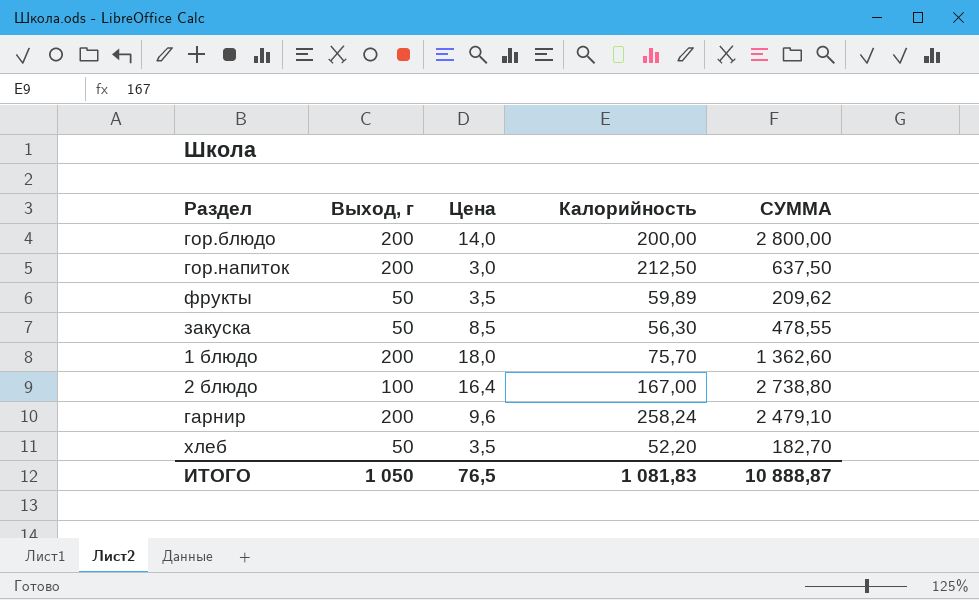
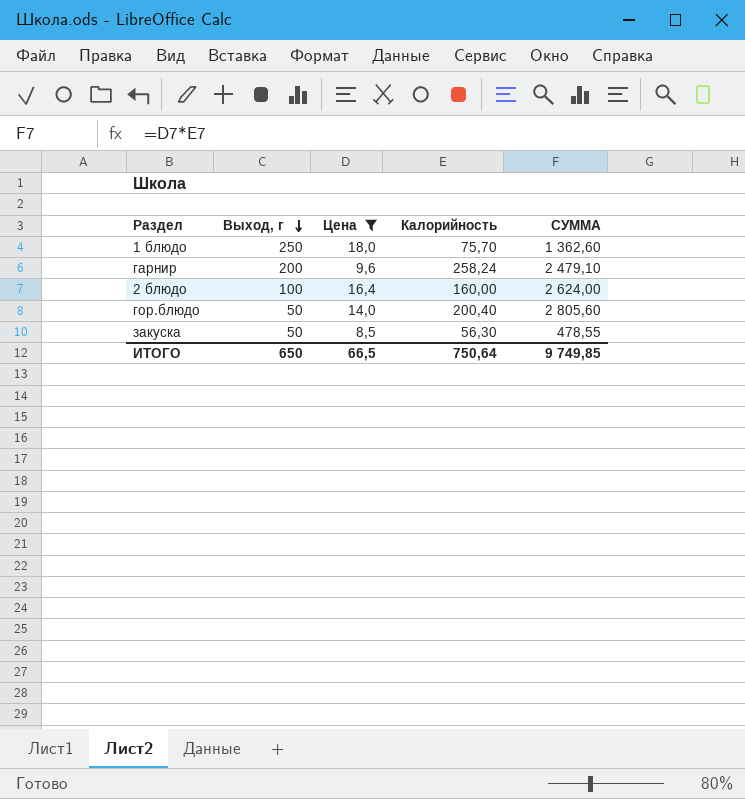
filter: none -> Цена >= 8,5
row order: none -> Выход, г descending
1 блюдо | Выход, г: 200 -> 250
2 блюдо | Калорийность: 167,00 -> 160,00
2 блюдо | СУММА: 2 738,80 -> 2 624,00
гор.блюдо | Выход, г: 200 -> 50
гор.блюдо | Калорийность: 200,00 -> 200,40
гор.блюдо | СУММА: 2 800,00 -> 2 805,60
ИТОГО | Выход, г: 1 050 -> 650
ИТОГО | Цена: 76,5 -> 66,5
ИТОГО | Калорийность: 1 081,83 -> 750,64
ИТОГО | СУММА: 10 888,87 -> 9 749,85

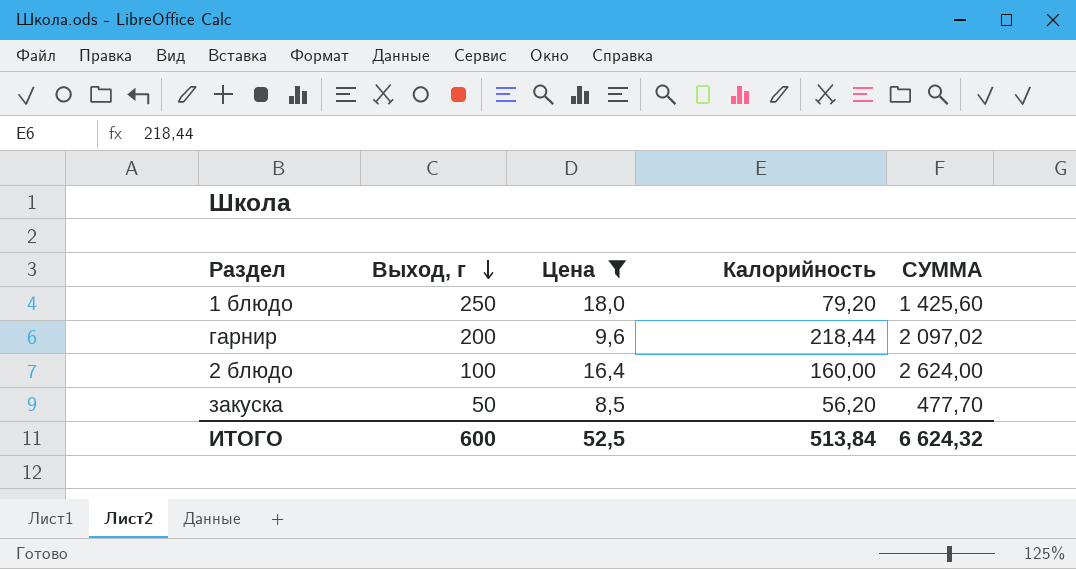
row гор.блюдо: 50 | 14,0 | 200,40 | 2 805,60 -> none
1 блюдо | Калорийность: 75,70 -> 79,20
1 блюдо | СУММА: 1 362,60 -> 1 425,60
гарнир | Калорийность: 258,24 -> 218,44
гарнир | СУММА: 2 479,10 -> 2 097,02
закуска | Калорийность: 56,30 -> 56,20
закуска | СУММА: 478,55 -> 477,70
ИТОГО | Выход, г: 650 -> 600
ИТОГО | Цена: 66,5 -> 52,5
ИТОГО | Калорийность: 750,64 -> 513,84
ИТОГО | СУММА: 9 749,85 -> 6 624,32

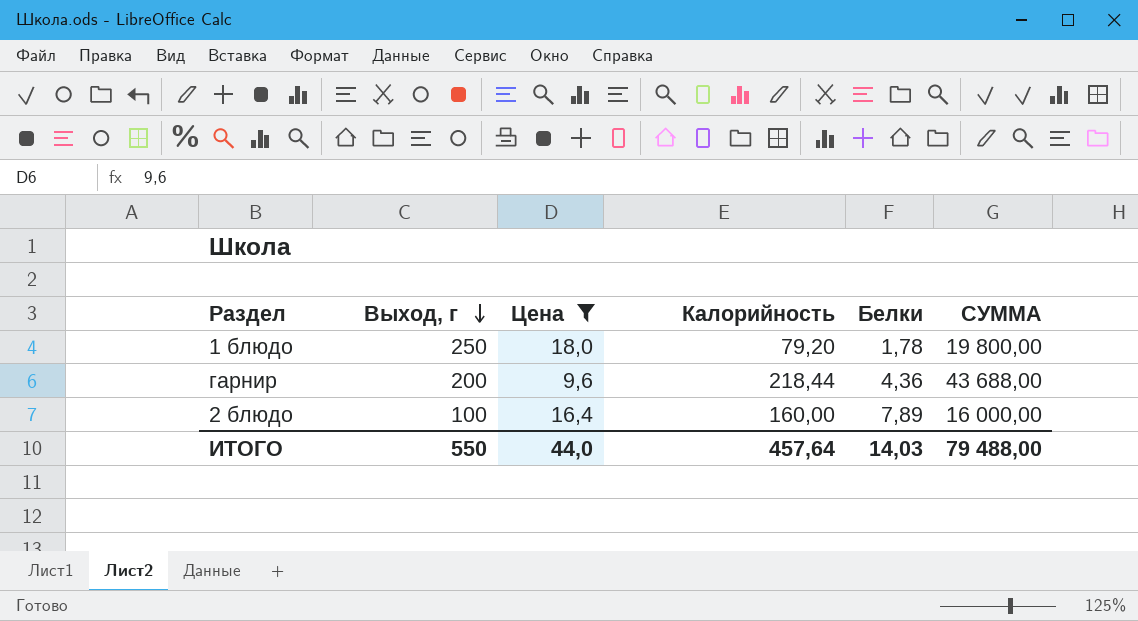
column Белки | position: none -> 5
column СУММА | formula: [Цена] * [Калорийность] -> [Выход, г] * [Калорийность]
row закуска: 50 | 8,5 | 56,20 | 477,70 -> none
ИТОГО | Выход, г: 600 -> 550
ИТОГО | Цена: 52,5 -> 44,0
ИТОГО | Калорийность: 513,84 -> 457,64
ИТОГО | СУММА: 6 624,32 -> 79 488,00

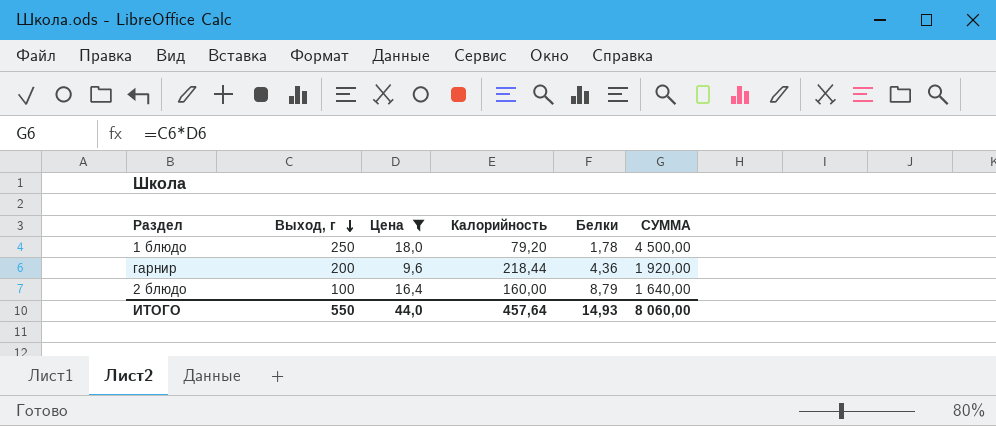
column СУММА | formula: [Выход, г] * [Калорийность] -> [Выход, г] * [Цена]
2 блюдо | Белки: 7,89 -> 8,79
ИТОГО | Белки: 14,03 -> 14,93
ИТОГО | СУММА: 79 488,00 -> 8 060,00

